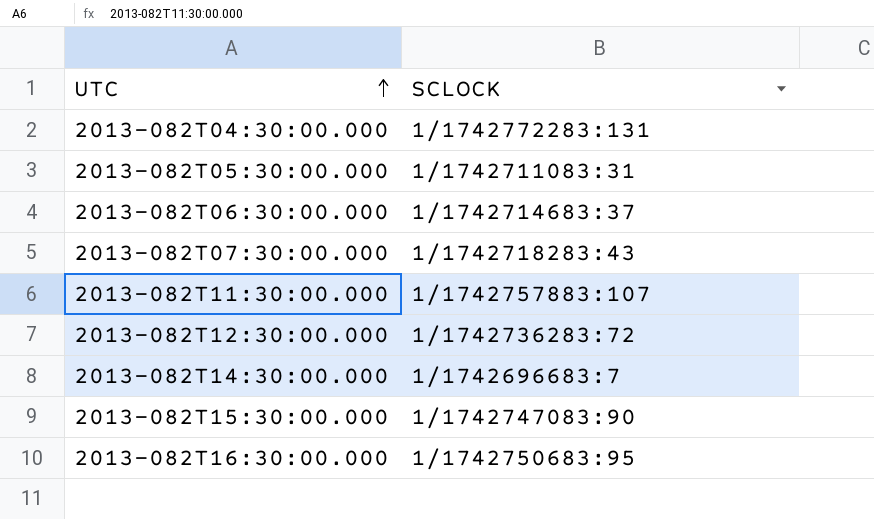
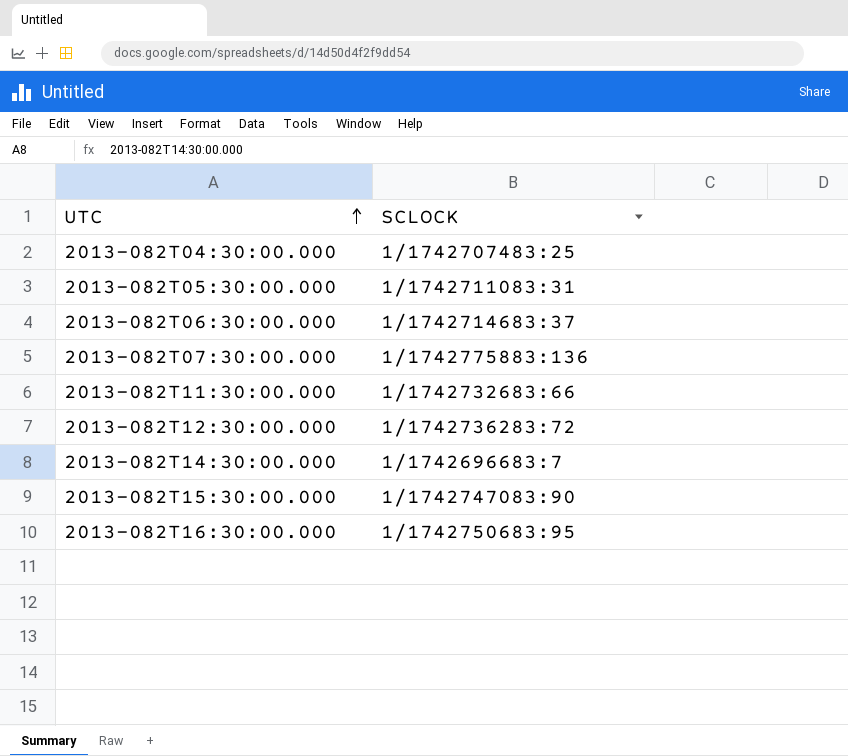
2013-082T04:30:00.000 | SCLOCK: 1/1742772283:131 -> 1/1742707483:25
2013-082T07:30:00.000 | SCLOCK: 1/1742718283:43 -> 1/1742775883:136
2013-082T11:30:00.000 | SCLOCK: 1/1742757883:107 -> 1/1742732683:66

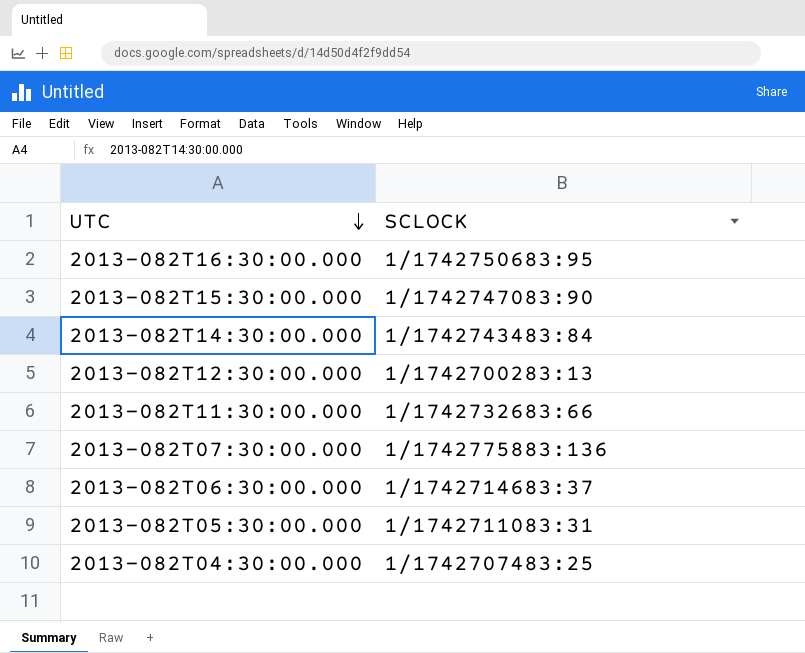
row order: UTC ascending -> UTC descending
2013-082T14:30:00.000 | SCLOCK: 1/1742696683:7 -> 1/1742743483:84
2013-082T12:30:00.000 | SCLOCK: 1/1742736283:72 -> 1/1742700283:13

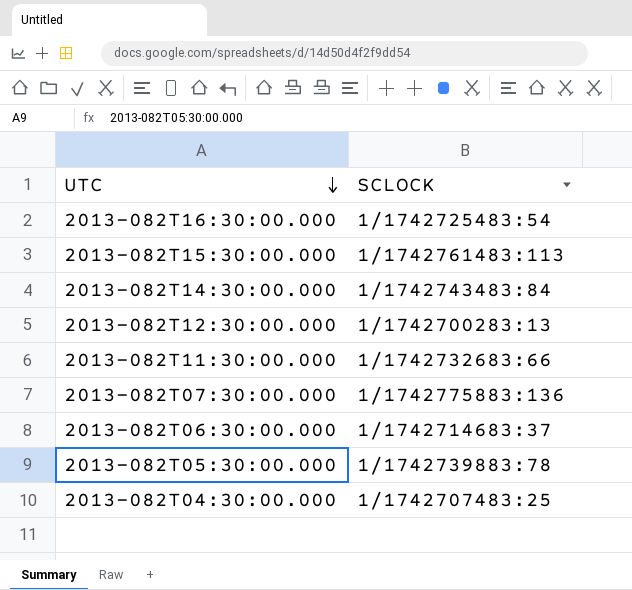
2013-082T16:30:00.000 | SCLOCK: 1/1742750683:95 -> 1/1742725483:54
2013-082T15:30:00.000 | SCLOCK: 1/1742747083:90 -> 1/1742761483:113
2013-082T05:30:00.000 | SCLOCK: 1/1742711083:31 -> 1/1742739883:78

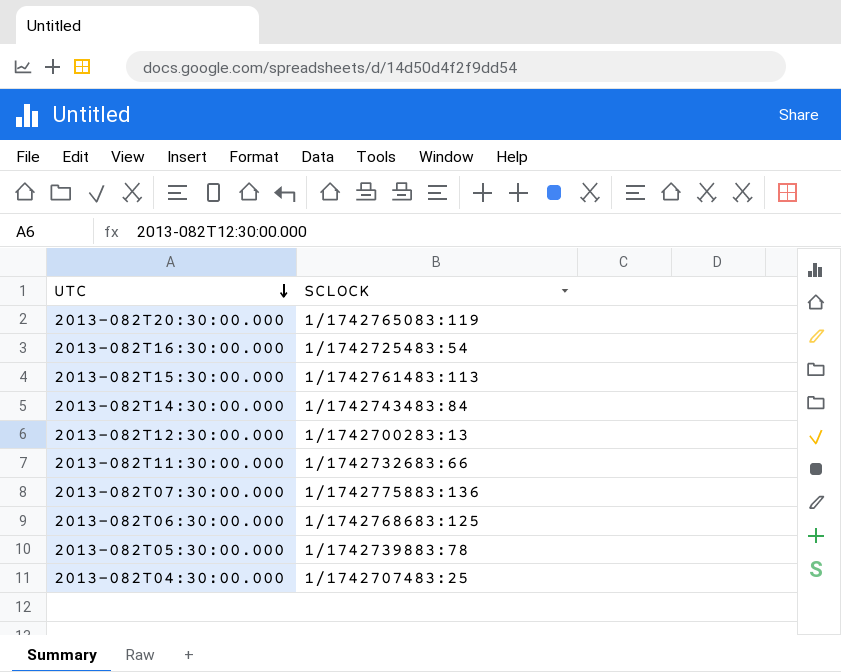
row 2013-082T20:30:00.000: none -> 1/1742765083:119
2013-082T06:30:00.000 | SCLOCK: 1/1742714683:37 -> 1/1742768683:125

